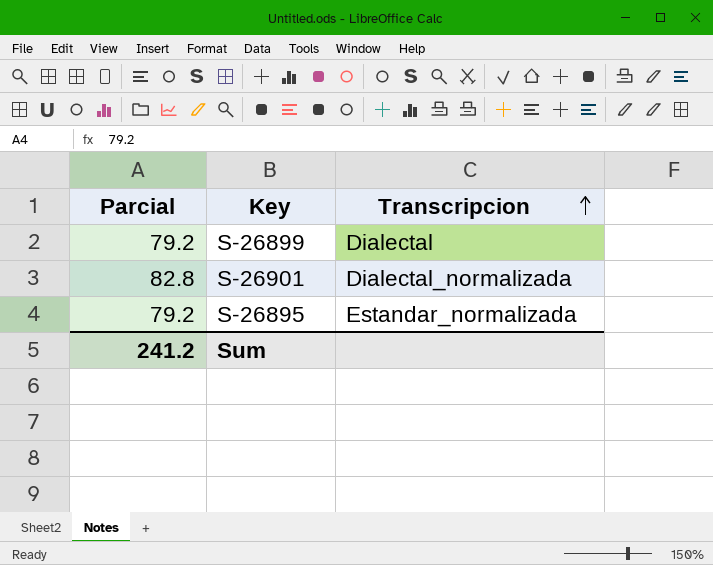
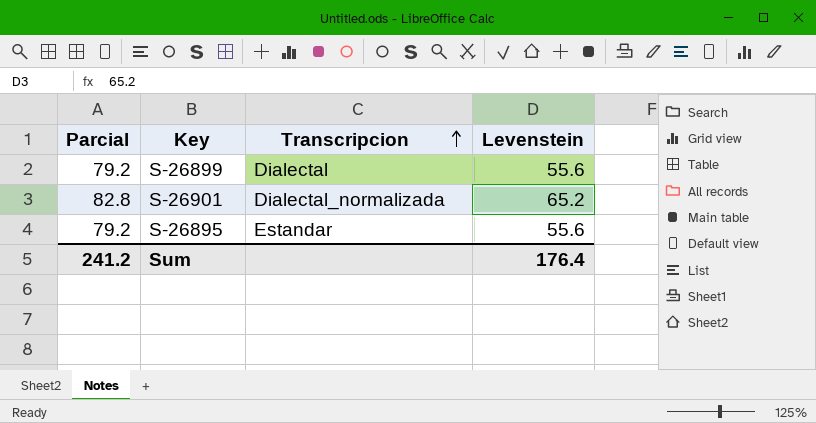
column Levenstein | position: none -> 4
S-26895 | Transcripcion: Estandar_normalizada -> Estandar

